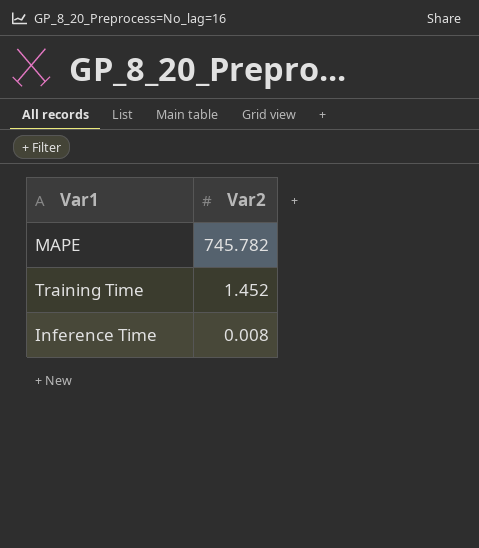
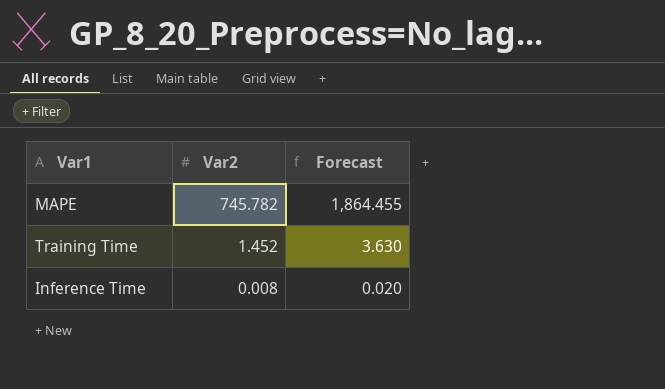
column Forecast | formula: none -> [Var2] * 2.5

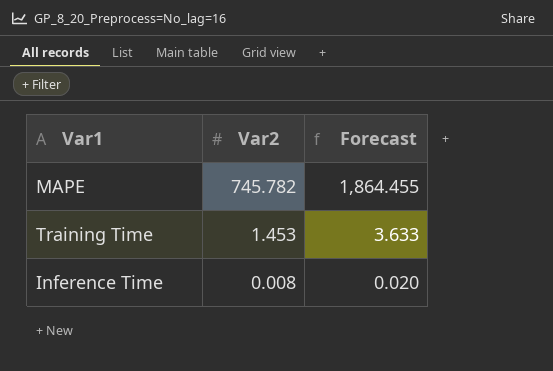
Training Time | Var2: 1.452 -> 1.453
Training Time | Forecast: 3.630 -> 3.633

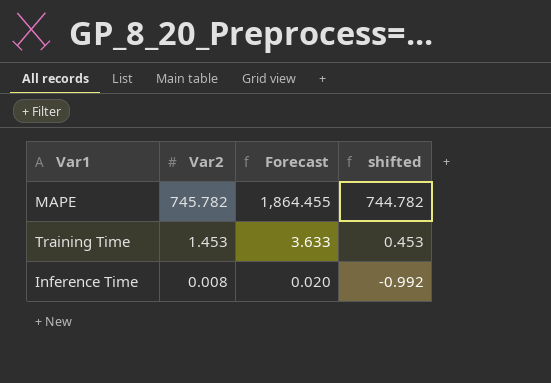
column shifted | formula: none -> [Var2] - 1

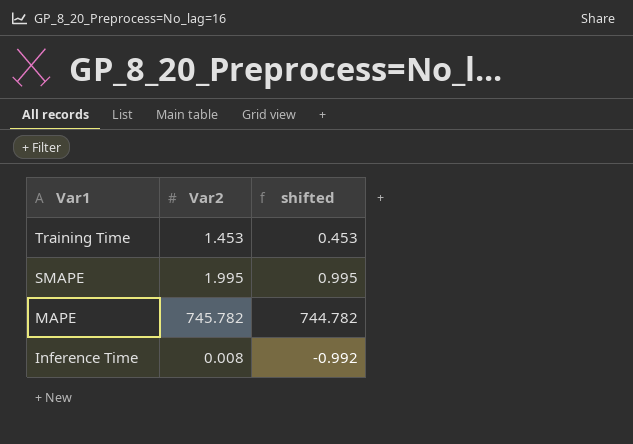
row order: Var2 descending -> Var1 descending
column Forecast | formula: [Var2] * 2.5 -> none
row SMAPE: none -> 1.995 | 0.995

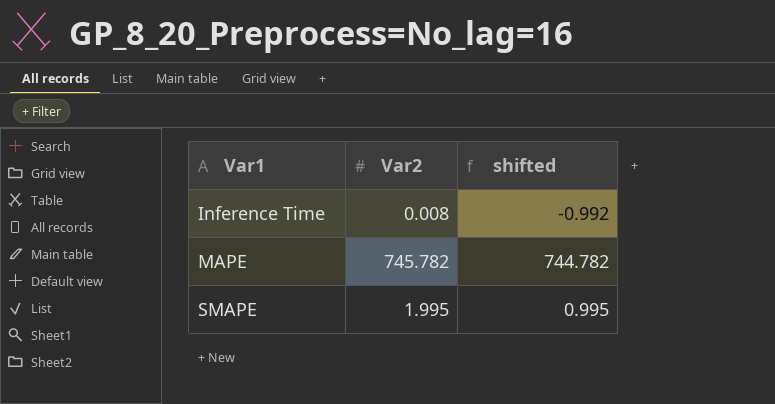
row order: Var1 descending -> Var1 ascending
row Training Time: 1.453 | 0.453 -> none

